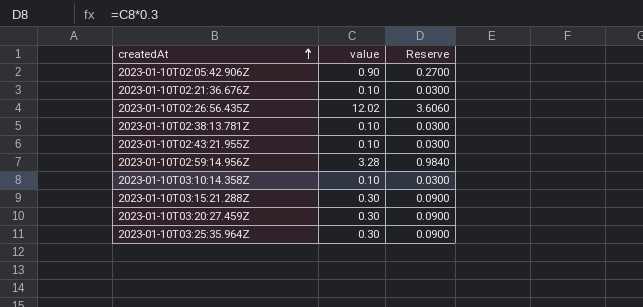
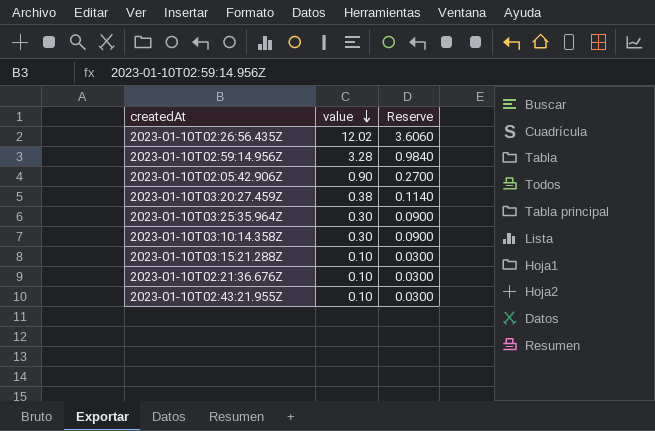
row order: createdAt ascending -> value descending
row 2023-01-10T02:38:13.781Z: 0.10 | 0.0300 -> none
2023-01-10T03:20:27.459Z | value: 0.30 -> 0.38
2023-01-10T03:20:27.459Z | Reserve: 0.0900 -> 0.1140
2023-01-10T03:10:14.358Z | value: 0.10 -> 0.30
2023-01-10T03:10:14.358Z | Reserve: 0.0300 -> 0.0900
2023-01-10T03:15:21.288Z | value: 0.30 -> 0.10
2023-01-10T03:15:21.288Z | Reserve: 0.0900 -> 0.0300

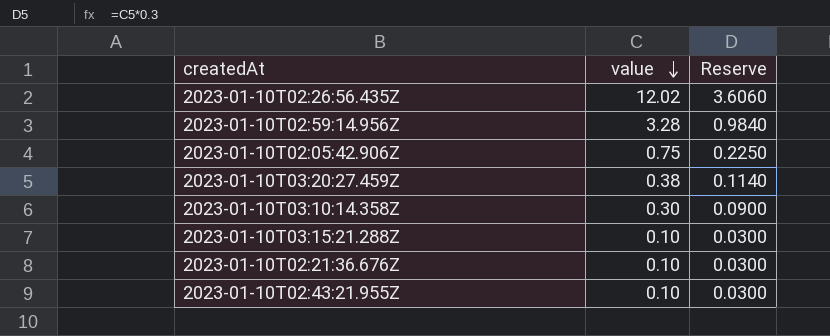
row 2023-01-10T03:25:35.964Z: 0.30 | 0.0900 -> none
2023-01-10T02:05:42.906Z | value: 0.90 -> 0.75
2023-01-10T02:05:42.906Z | Reserve: 0.2700 -> 0.2250

